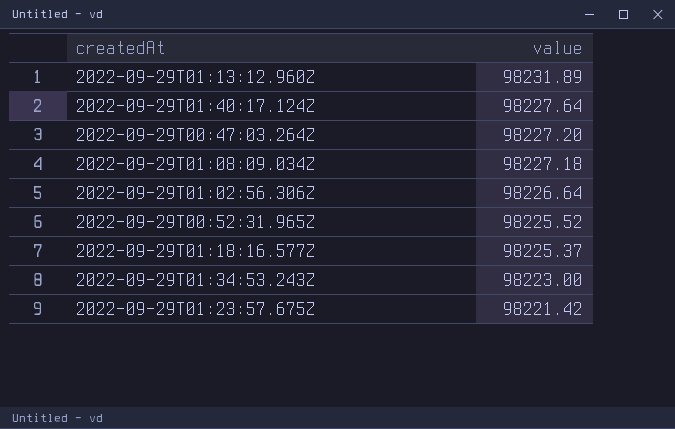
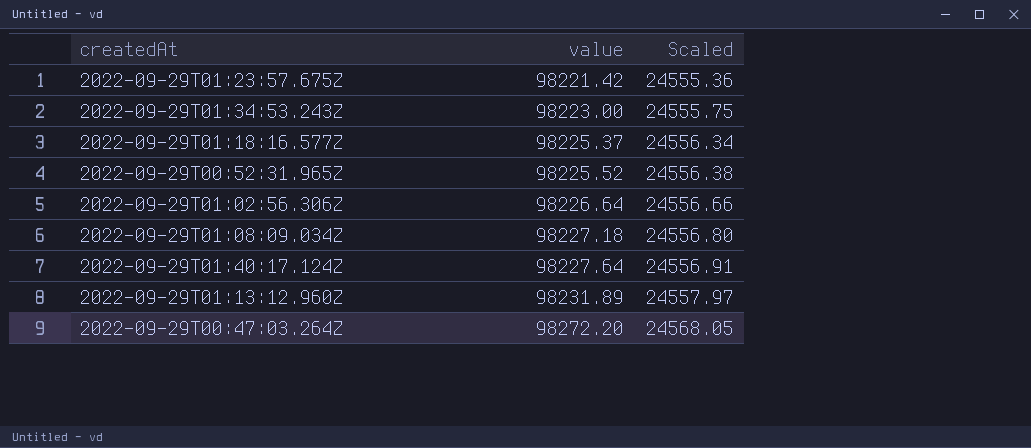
row order: value descending -> value ascending
column Scaled | formula: none -> [value] * 0.25
2022-09-29T00:47:03.264Z | value: 98227.20 -> 98272.20

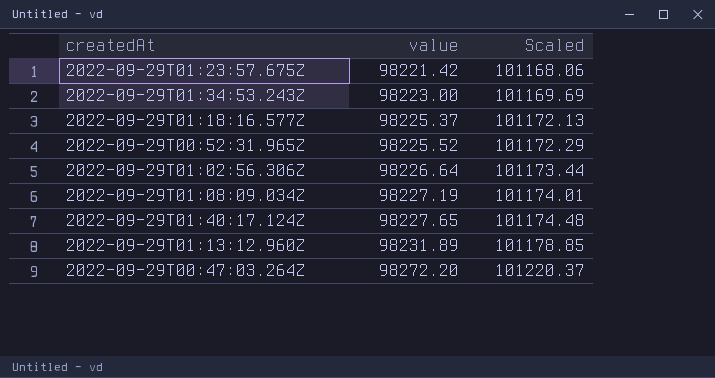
column Scaled | formula: [value] * 0.25 -> [value] * 1.03
2022-09-29T01:08:09.034Z | value: 98227.18 -> 98227.19
2022-09-29T01:40:17.124Z | value: 98227.64 -> 98227.65

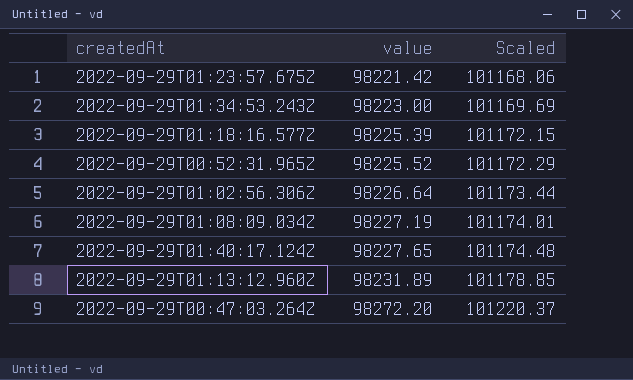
2022-09-29T01:18:16.577Z | value: 98225.37 -> 98225.39
2022-09-29T01:18:16.577Z | Scaled: 101172.13 -> 101172.15

